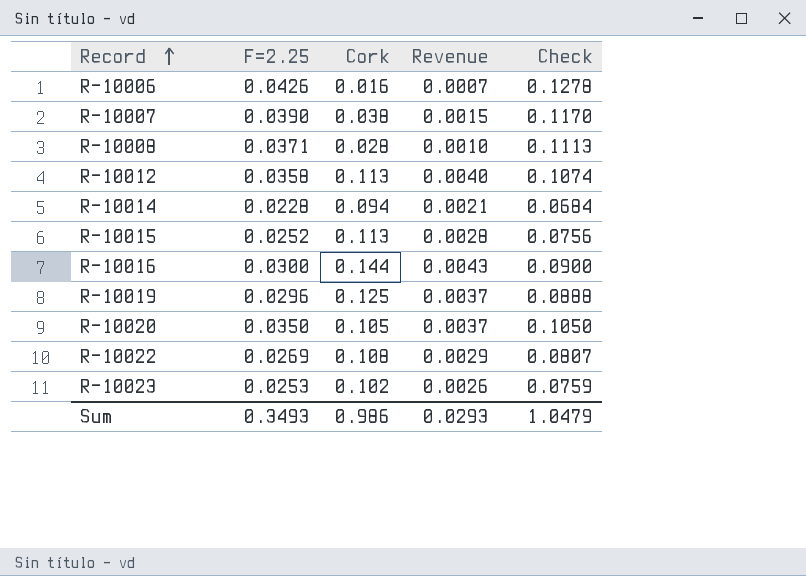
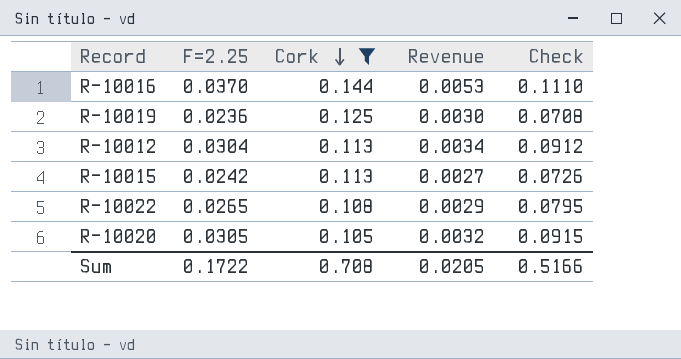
filter: none -> Cork >= 0.105
row order: Record ascending -> Cork descending
R-10016 | F=2.25: 0.0300 -> 0.0370
R-10016 | Revenue: 0.0043 -> 0.0053
R-10016 | Check: 0.0900 -> 0.1110
R-10019 | F=2.25: 0.0296 -> 0.0236
R-10019 | Revenue: 0.0037 -> 0.0030
R-10019 | Check: 0.0888 -> 0.0708
R-10012 | F=2.25: 0.0358 -> 0.0304
R-10012 | Revenue: 0.0040 -> 0.0034
R-10012 | Check: 0.1074 -> 0.0912
R-10015 | F=2.25: 0.0252 -> 0.0242
R-10015 | Revenue: 0.0028 -> 0.0027
R-10015 | Check: 0.0756 -> 0.0726
R-10022 | F=2.25: 0.0269 -> 0.0265
R-10022 | Check: 0.0807 -> 0.0795
R-10020 | F=2.25: 0.0350 -> 0.0305
R-10020 | Revenue: 0.0037 -> 0.0032
R-10020 | Check: 0.1050 -> 0.0915
Sum | F=2.25: 0.3493 -> 0.1722
Sum | Cork: 0.986 -> 0.708
Sum | Revenue: 0.0293 -> 0.0205
Sum | Check: 1.0479 -> 0.5166

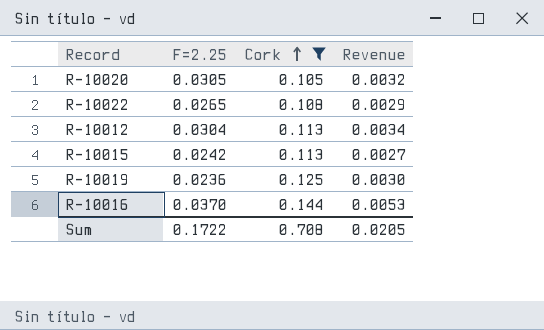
row order: Cork descending -> Cork ascending
column Check | formula: [F=2.25] * 3 -> none

